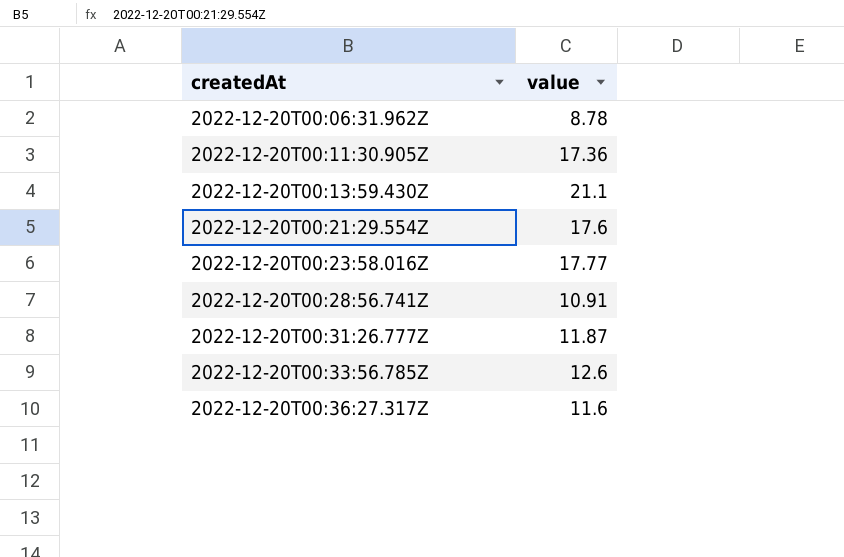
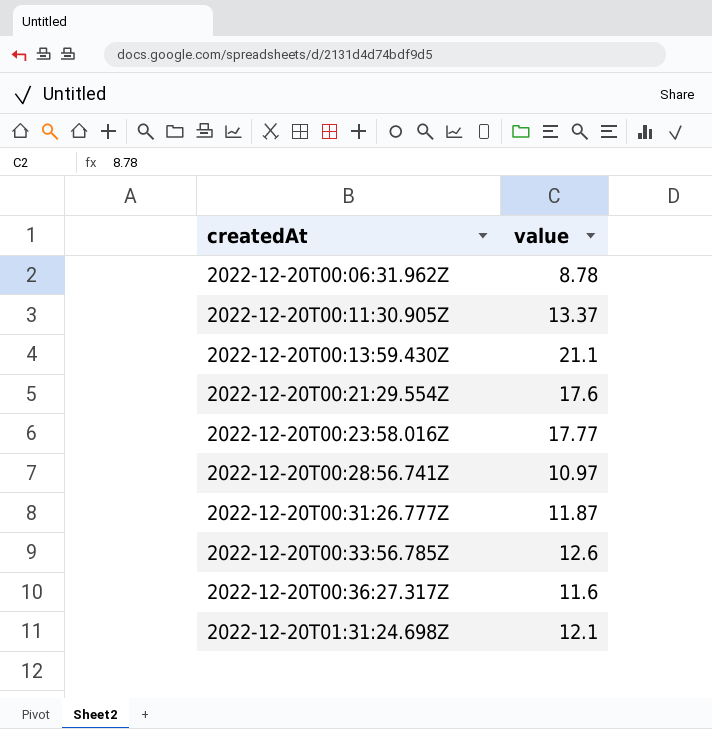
2022-12-20T00:11:30.905Z | value: 17.36 -> 13.37
2022-12-20T00:28:56.741Z | value: 10.91 -> 10.97
row 2022-12-20T01:31:24.698Z: none -> 12.1

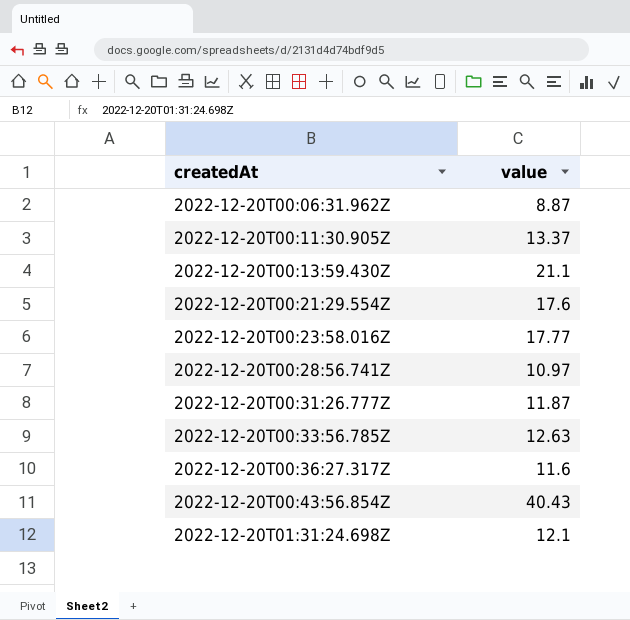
2022-12-20T00:06:31.962Z | value: 8.78 -> 8.87
2022-12-20T00:33:56.785Z | value: 12.6 -> 12.63
row 2022-12-20T00:43:56.854Z: none -> 40.43

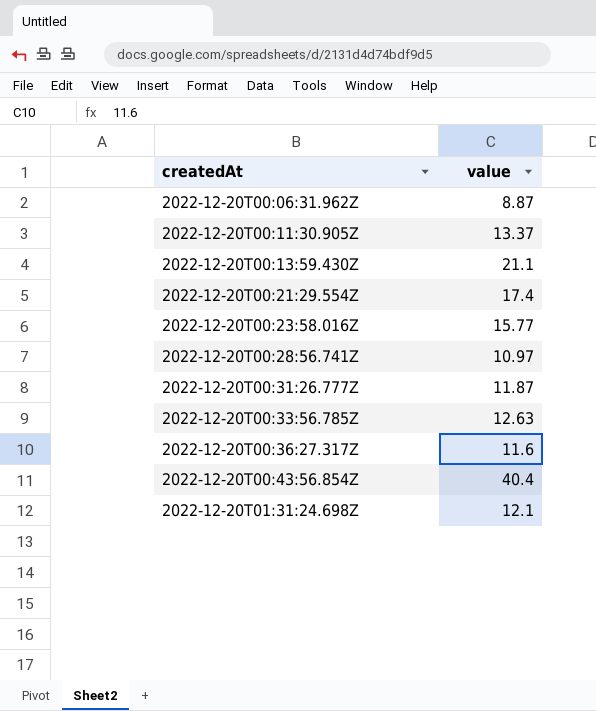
2022-12-20T00:21:29.554Z | value: 17.6 -> 17.4
2022-12-20T00:23:58.016Z | value: 17.77 -> 15.77
2022-12-20T00:43:56.854Z | value: 40.43 -> 40.4

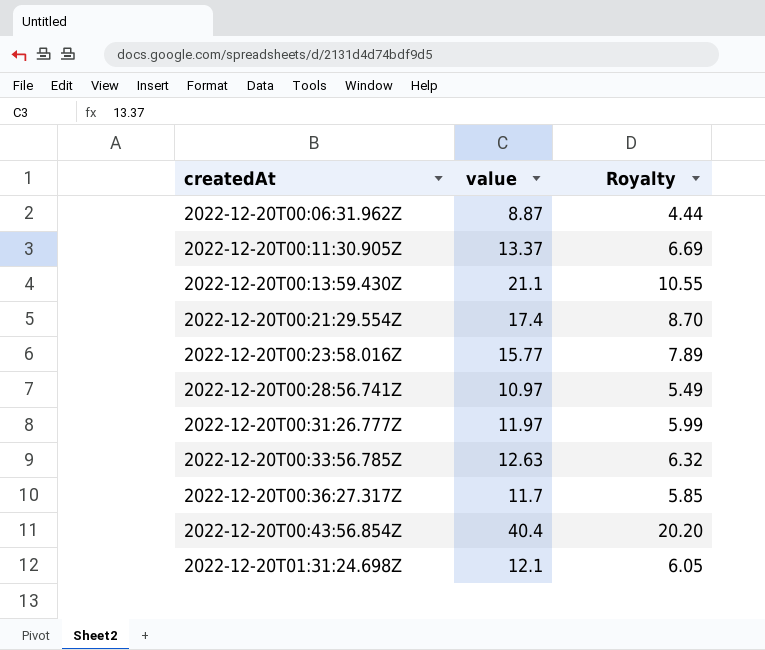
column Royalty | formula: none -> [value] * 0.5
2022-12-20T00:31:26.777Z | value: 11.87 -> 11.97
2022-12-20T00:36:27.317Z | value: 11.6 -> 11.7

